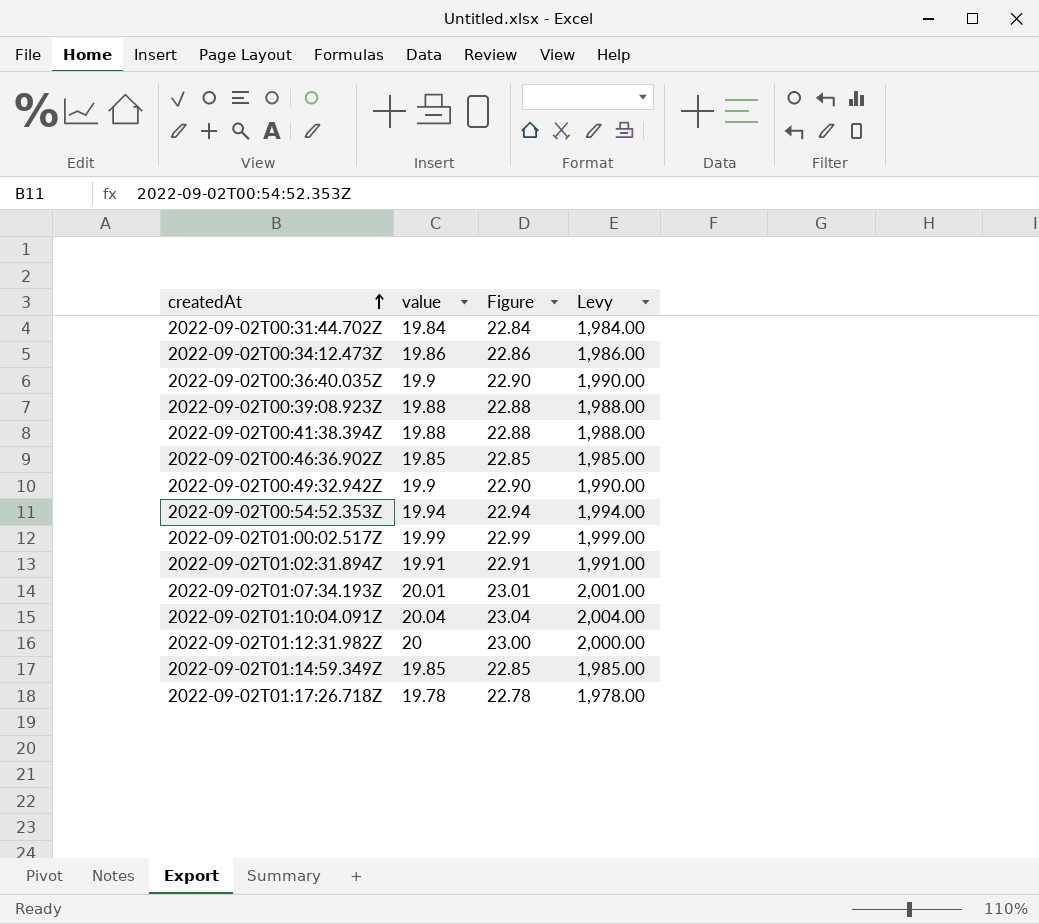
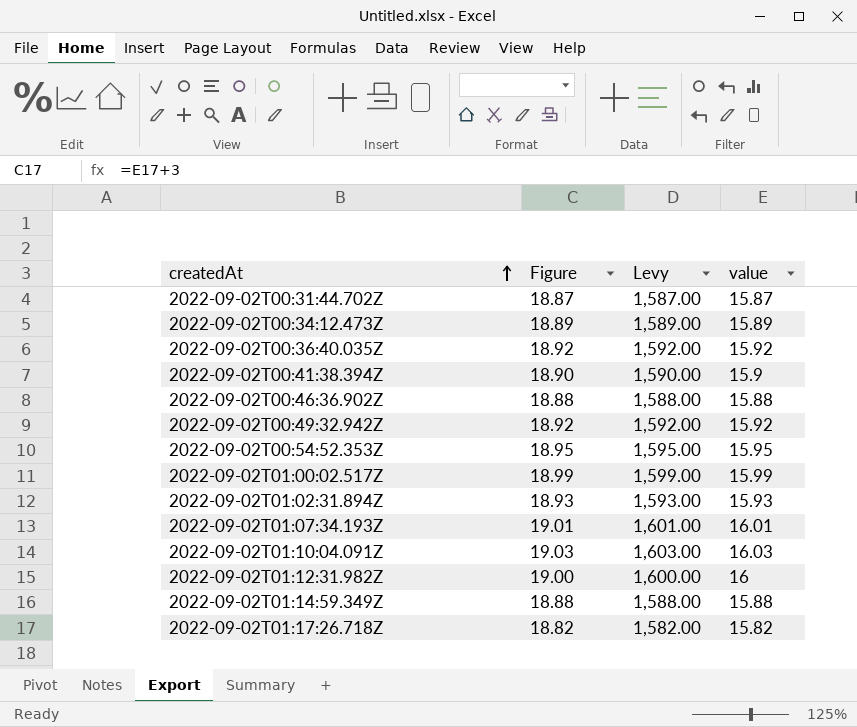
column value | position: 2 -> 4
row 2022-09-02T00:39:08.923Z: 19.88 | 22.88 | 1,988.00 -> none
2022-09-02T00:31:44.702Z | Figure: 22.84 -> 18.87
2022-09-02T00:31:44.702Z | Levy: 1,984.00 -> 1,587.00
2022-09-02T00:31:44.702Z | value: 19.84 -> 15.87
2022-09-02T00:34:12.473Z | Figure: 22.86 -> 18.89
2022-09-02T00:34:12.473Z | Levy: 1,986.00 -> 1,589.00
2022-09-02T00:34:12.473Z | value: 19.86 -> 15.89
2022-09-02T00:36:40.035Z | Figure: 22.90 -> 18.92
2022-09-02T00:36:40.035Z | Levy: 1,990.00 -> 1,592.00
2022-09-02T00:36:40.035Z | value: 19.9 -> 15.92
2022-09-02T00:41:38.394Z | Figure: 22.88 -> 18.90
2022-09-02T00:41:38.394Z | Levy: 1,988.00 -> 1,590.00
2022-09-02T00:41:38.394Z | value: 19.88 -> 15.9
2022-09-02T00:46:36.902Z | Figure: 22.85 -> 18.88
2022-09-02T00:46:36.902Z | Levy: 1,985.00 -> 1,588.00
2022-09-02T00:46:36.902Z | value: 19.85 -> 15.88
2022-09-02T00:49:32.942Z | Figure: 22.90 -> 18.92
2022-09-02T00:49:32.942Z | Levy: 1,990.00 -> 1,592.00
2022-09-02T00:49:32.942Z | value: 19.9 -> 15.92
2022-09-02T00:54:52.353Z | Figure: 22.94 -> 18.95
2022-09-02T00:54:52.353Z | Levy: 1,994.00 -> 1,595.00
2022-09-02T00:54:52.353Z | value: 19.94 -> 15.95
2022-09-02T01:00:02.517Z | Figure: 22.99 -> 18.99
2022-09-02T01:00:02.517Z | Levy: 1,999.00 -> 1,599.00
2022-09-02T01:00:02.517Z | value: 19.99 -> 15.99
2022-09-02T01:02:31.894Z | Figure: 22.91 -> 18.93
2022-09-02T01:02:31.894Z | Levy: 1,991.00 -> 1,593.00
2022-09-02T01:02:31.894Z | value: 19.91 -> 15.93
2022-09-02T01:07:34.193Z | Figure: 23.01 -> 19.01
2022-09-02T01:07:34.193Z | Levy: 2,001.00 -> 1,601.00
2022-09-02T01:07:34.193Z | value: 20.01 -> 16.01
2022-09-02T01:10:04.091Z | Figure: 23.04 -> 19.03
2022-09-02T01:10:04.091Z | Levy: 2,004.00 -> 1,603.00
2022-09-02T01:10:04.091Z | value: 20.04 -> 16.03
2022-09-02T01:12:31.982Z | Figure: 23.00 -> 19.00
2022-09-02T01:12:31.982Z | Levy: 2,000.00 -> 1,600.00
2022-09-02T01:12:31.982Z | value: 20 -> 16
2022-09-02T01:14:59.349Z | Figure: 22.85 -> 18.88
2022-09-02T01:14:59.349Z | Levy: 1,985.00 -> 1,588.00
2022-09-02T01:14:59.349Z | value: 19.85 -> 15.88
2022-09-02T01:17:26.718Z | Figure: 22.78 -> 18.82
2022-09-02T01:17:26.718Z | Levy: 1,978.00 -> 1,582.00
2022-09-02T01:17:26.718Z | value: 19.78 -> 15.82

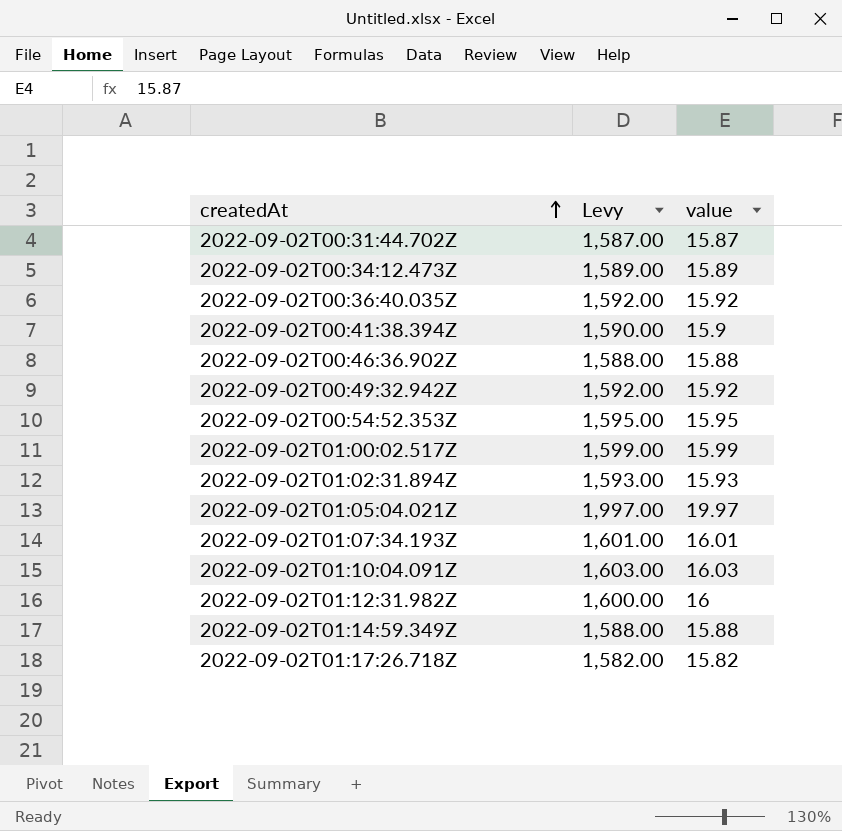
column Figure | formula: [value] + 3 -> none
row 2022-09-02T01:05:04.021Z: none -> 1,997.00 | 19.97

